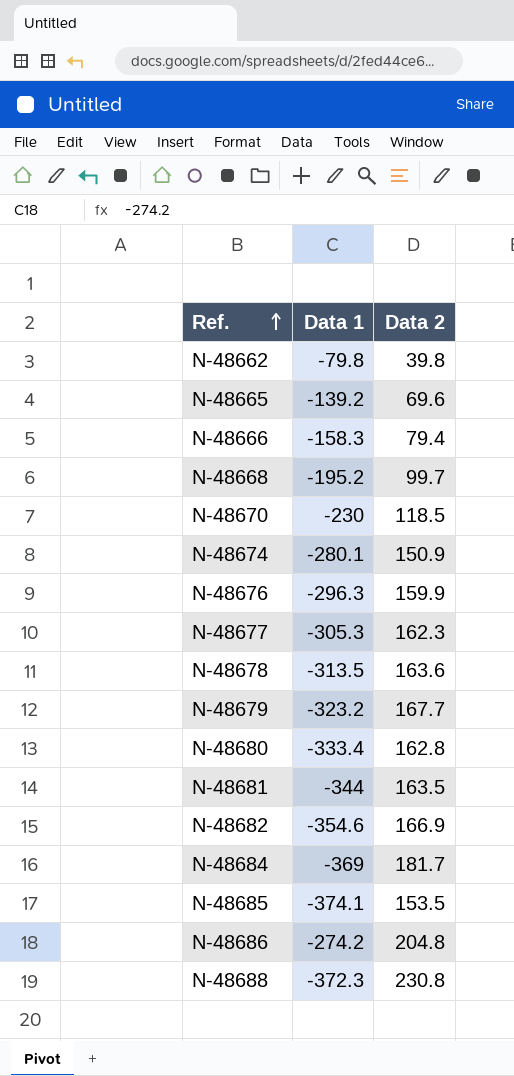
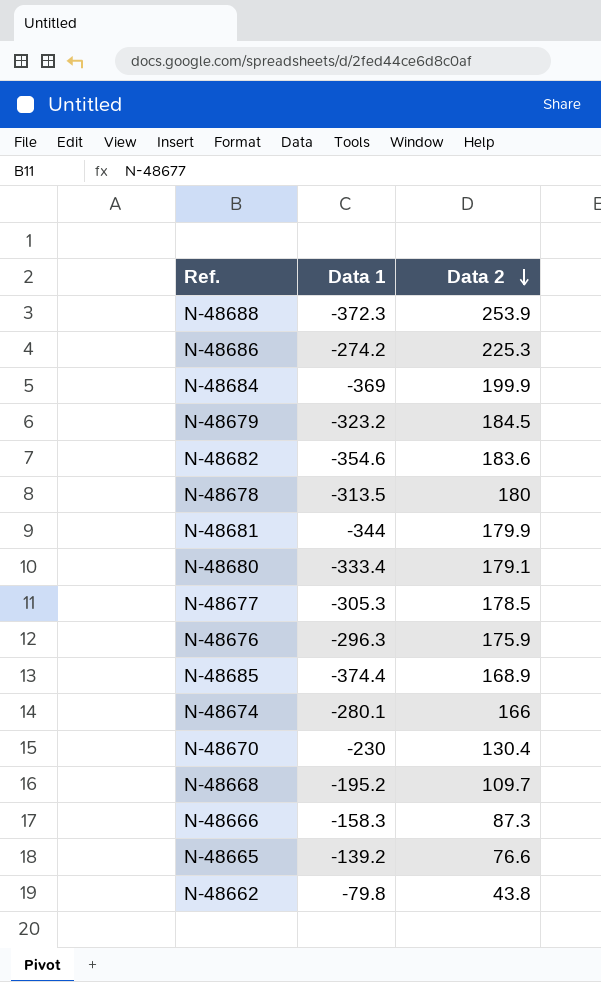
row order: Ref. ascending -> Data 2 descending
N-48688 | Data 2: 230.8 -> 253.9
N-48686 | Data 2: 204.8 -> 225.3
N-48684 | Data 2: 181.7 -> 199.9
N-48679 | Data 2: 167.7 -> 184.5
N-48682 | Data 2: 166.9 -> 183.6
N-48678 | Data 2: 163.6 -> 180
N-48681 | Data 2: 163.5 -> 179.9
N-48680 | Data 2: 162.8 -> 179.1
N-48677 | Data 2: 162.3 -> 178.5
N-48676 | Data 2: 159.9 -> 175.9
N-48685 | Data 1: -374.1 -> -374.4
N-48685 | Data 2: 153.5 -> 168.9
N-48674 | Data 2: 150.9 -> 166
N-48670 | Data 2: 118.5 -> 130.4
N-48668 | Data 2: 99.7 -> 109.7
N-48666 | Data 2: 79.4 -> 87.3
N-48665 | Data 2: 69.6 -> 76.6
N-48662 | Data 2: 39.8 -> 43.8

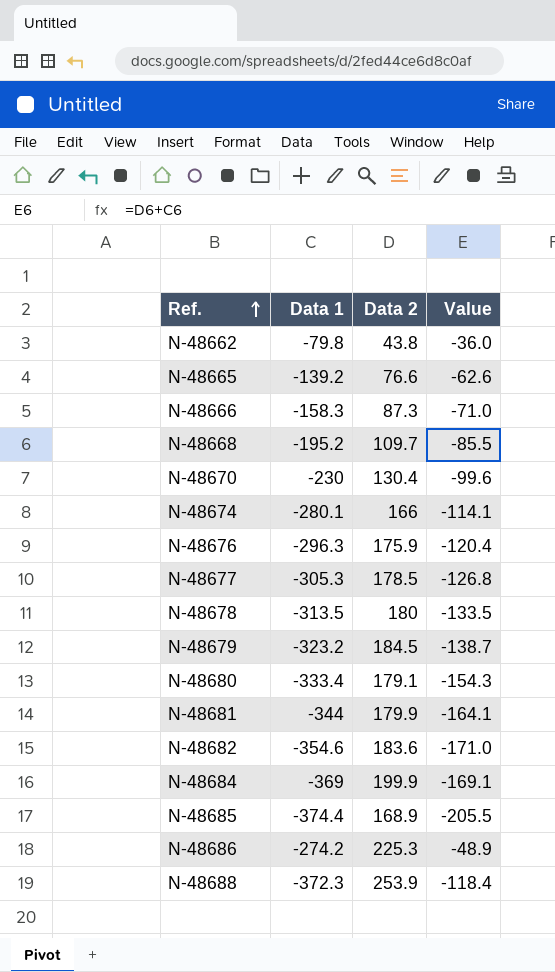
row order: Data 2 descending -> Ref. ascending
column Value | formula: none -> [Data 1] + [Data 2]

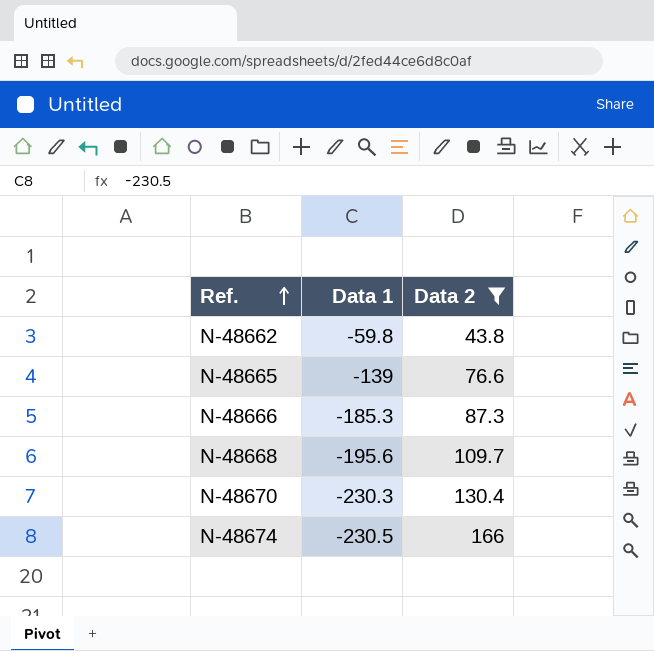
filter: none -> Data 2 <= 166
column Value | formula: [Data 1] + [Data 2] -> none
N-48662 | Data 1: -79.8 -> -59.8
N-48665 | Data 1: -139.2 -> -139
N-48666 | Data 1: -158.3 -> -185.3
N-48668 | Data 1: -195.2 -> -195.6
N-48670 | Data 1: -230 -> -230.3
N-48674 | Data 1: -280.1 -> -230.5

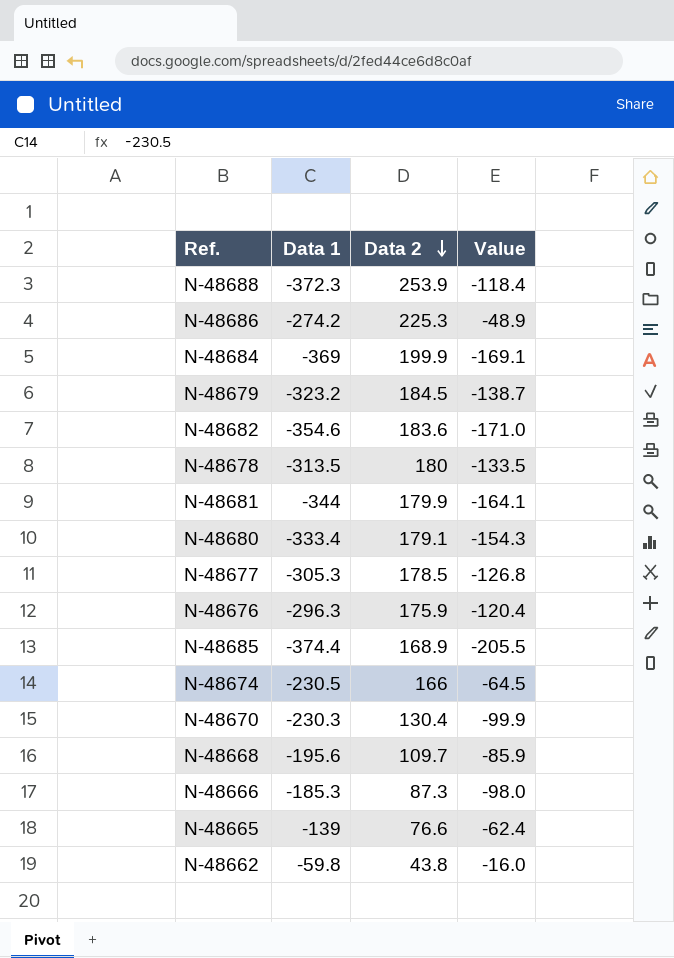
filter: Data 2 <= 166 -> none
row order: Ref. ascending -> Data 2 descending
column Value | formula: none -> [Data 1] + [Data 2]

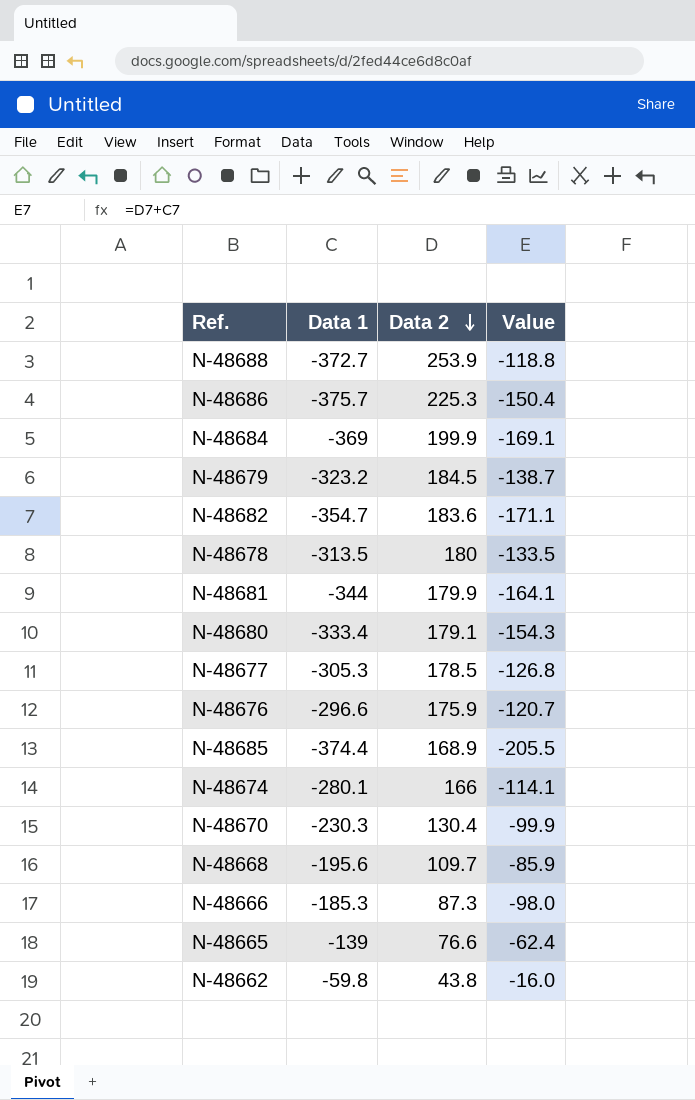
N-48688 | Data 1: -372.3 -> -372.7
N-48688 | Value: -118.4 -> -118.8
N-48686 | Data 1: -274.2 -> -375.7
N-48686 | Value: -48.9 -> -150.4
N-48682 | Data 1: -354.6 -> -354.7
N-48682 | Value: -171.0 -> -171.1
N-48676 | Data 1: -296.3 -> -296.6
N-48676 | Value: -120.4 -> -120.7
N-48674 | Data 1: -230.5 -> -280.1
N-48674 | Value: -64.5 -> -114.1

